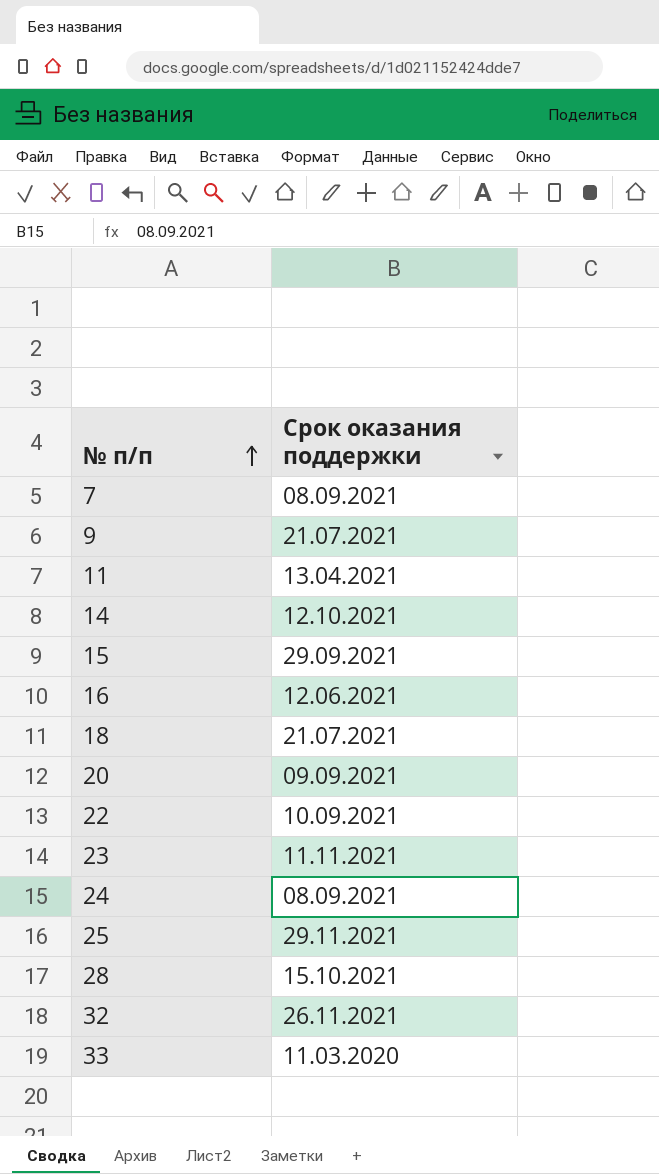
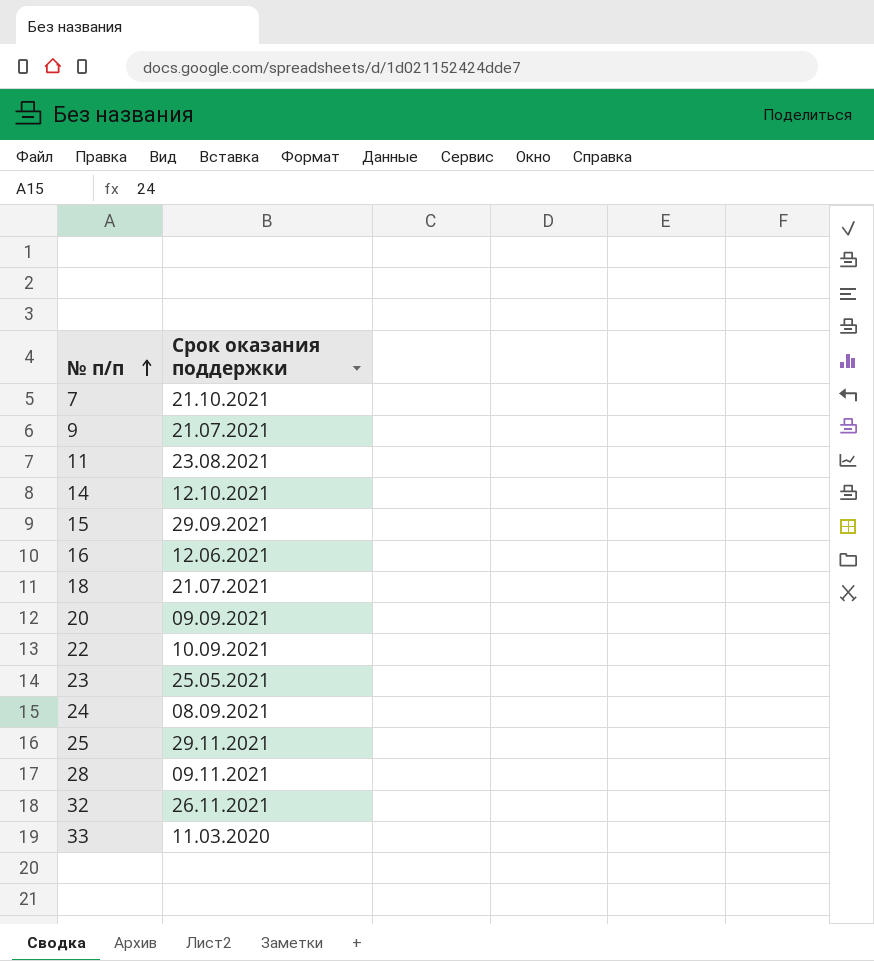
7 | Срок оказания поддержки: 08.09.2021 -> 21.10.2021
11 | Срок оказания поддержки: 13.04.2021 -> 23.08.2021
23 | Срок оказания поддержки: 11.11.2021 -> 25.05.2021
28 | Срок оказания поддержки: 15.10.2021 -> 09.11.2021

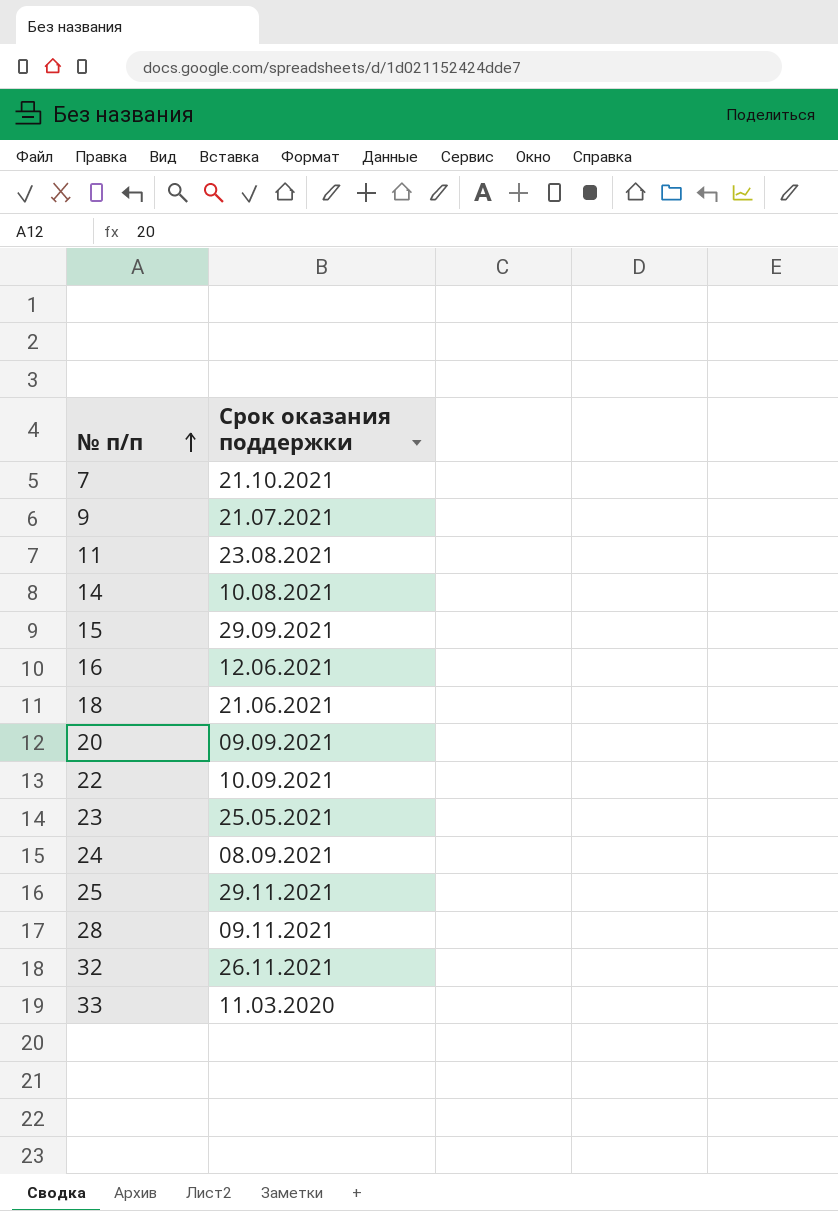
14 | Срок оказания поддержки: 12.10.2021 -> 10.08.2021
18 | Срок оказания поддержки: 21.07.2021 -> 21.06.2021

